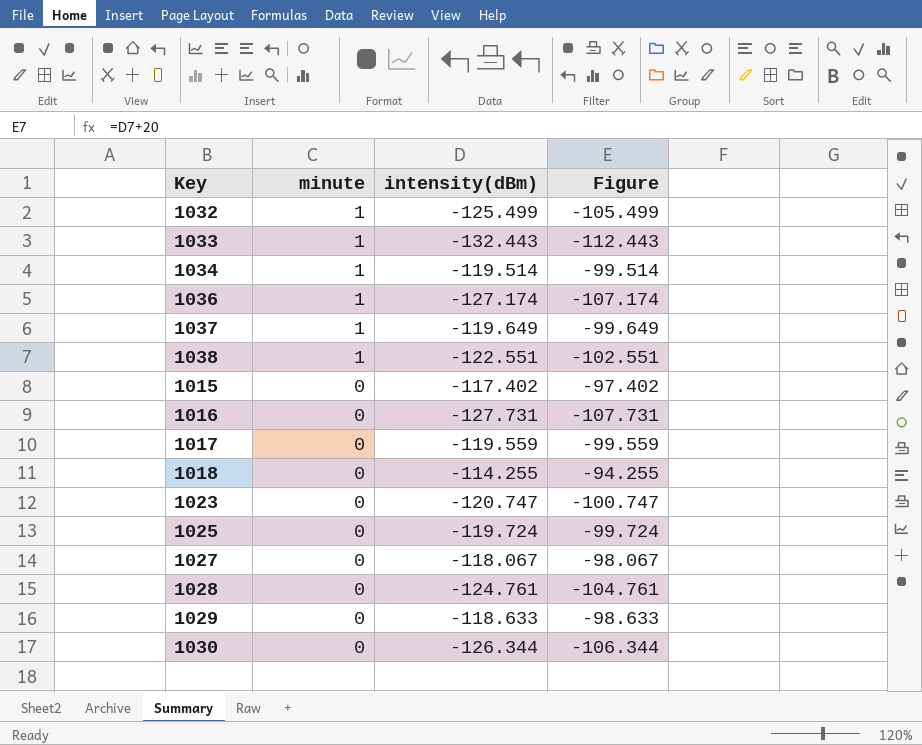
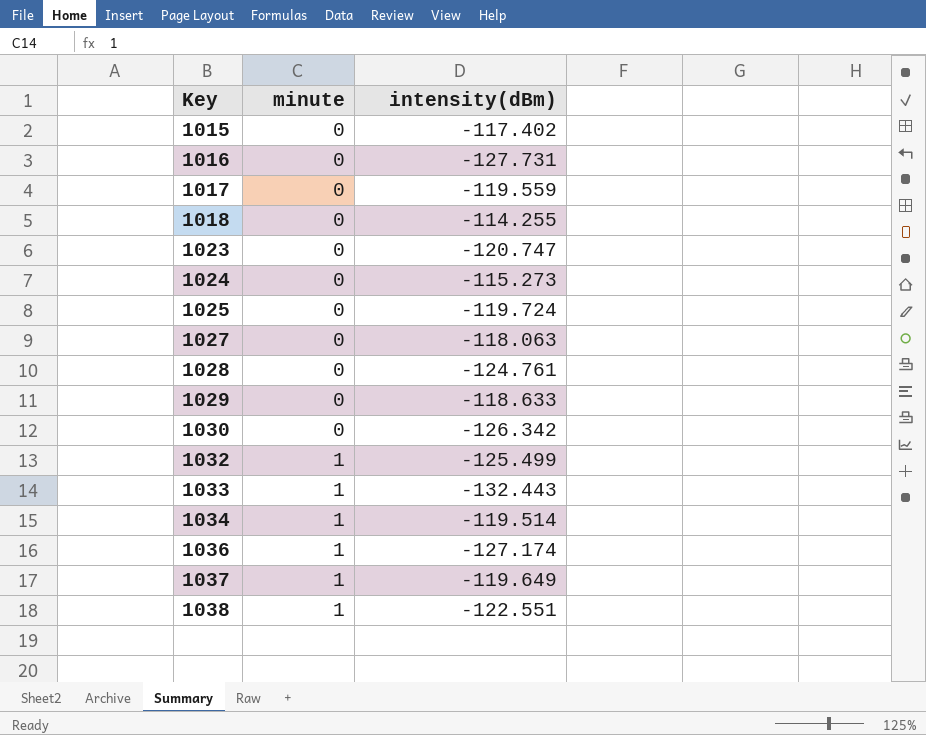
row order: minute descending -> Key ascending
column Figure | formula: [intensity(dBm)] + 20 -> none
row 1024: none -> 0 | -115.273
1027 | intensity(dBm): -118.067 -> -118.063
1030 | intensity(dBm): -126.344 -> -126.342

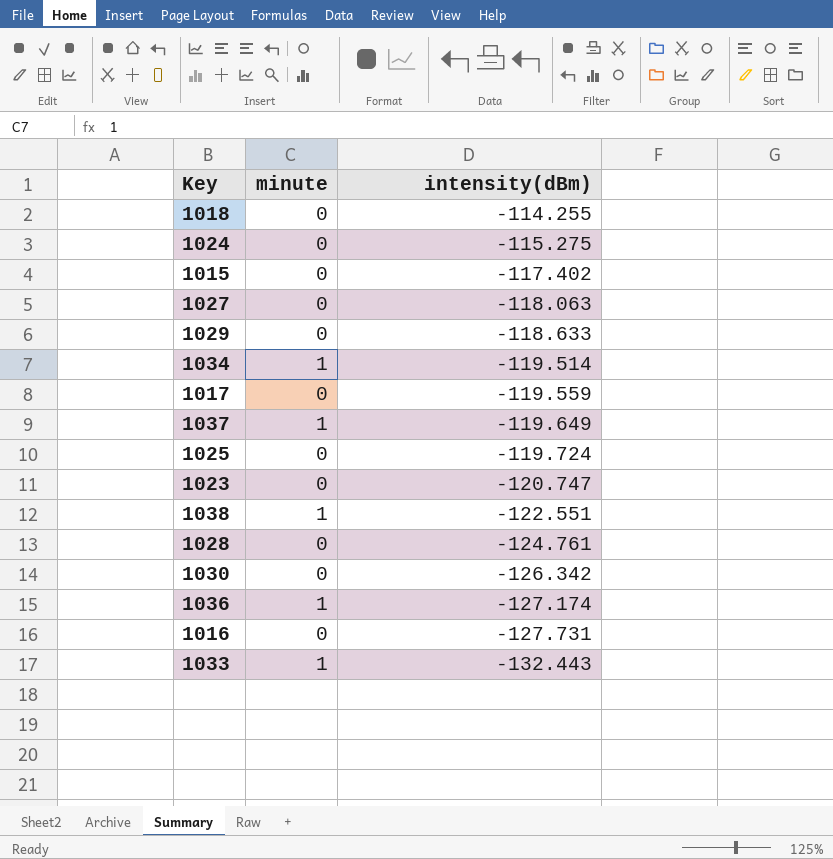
row order: Key ascending -> intensity(dBm) descending
row 1032: 1 | -125.499 -> none
1024 | intensity(dBm): -115.273 -> -115.275

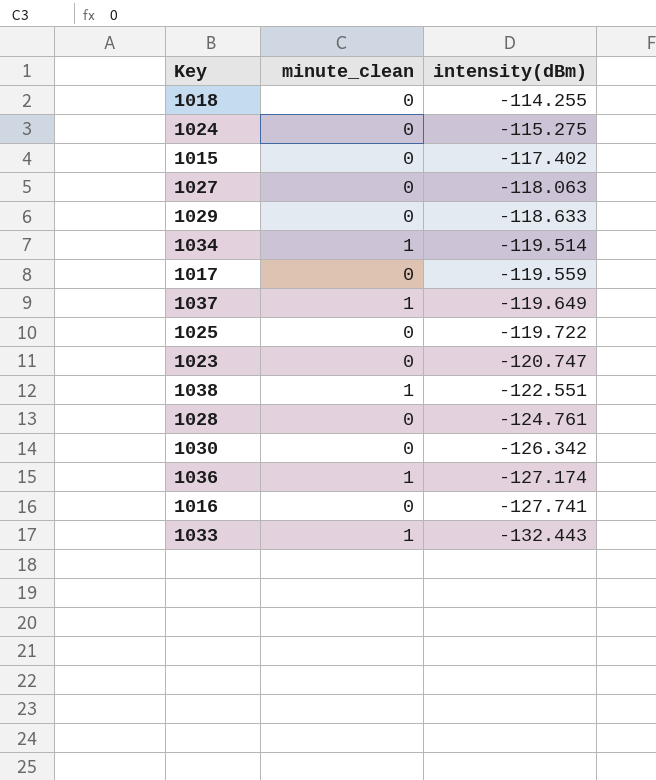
column name: minute -> minute_clean
1025 | intensity(dBm): -119.724 -> -119.722
1016 | intensity(dBm): -127.731 -> -127.741

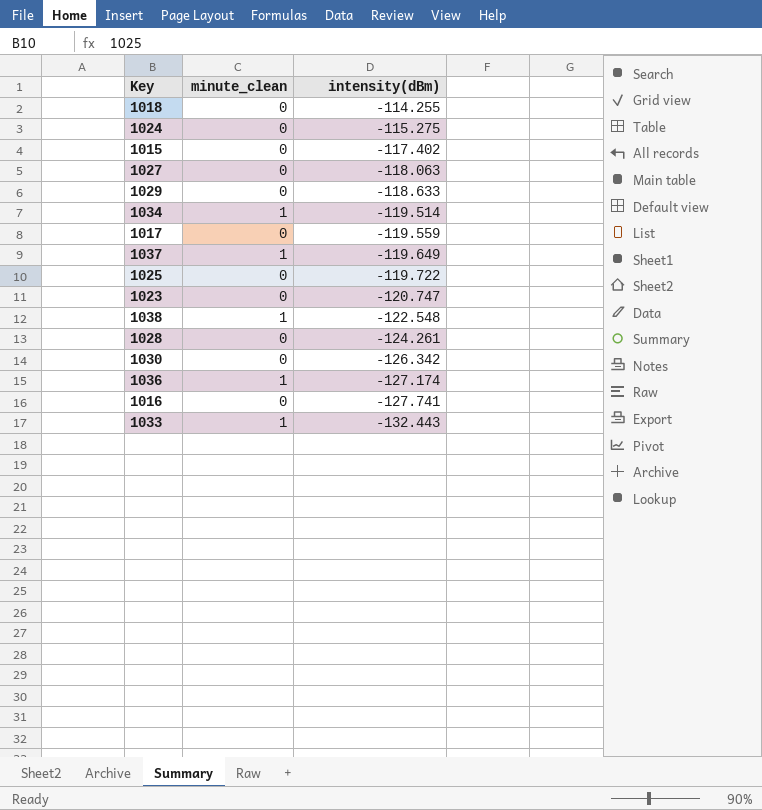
1038 | intensity(dBm): -122.551 -> -122.548
1028 | intensity(dBm): -124.761 -> -124.261

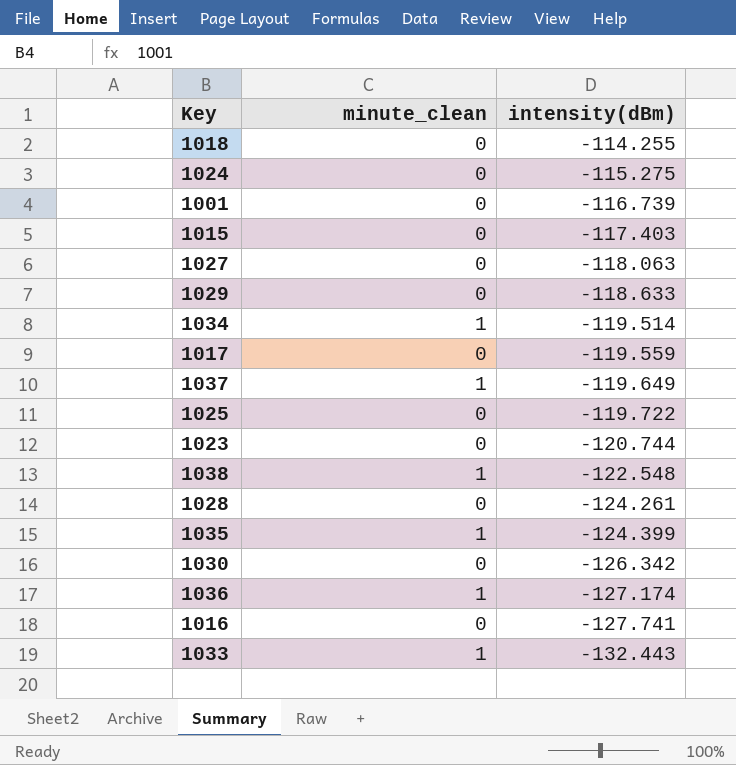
row 1001: none -> 0 | -116.739
1015 | intensity(dBm): -117.402 -> -117.403
1023 | intensity(dBm): -120.747 -> -120.744
row 1035: none -> 1 | -124.399

